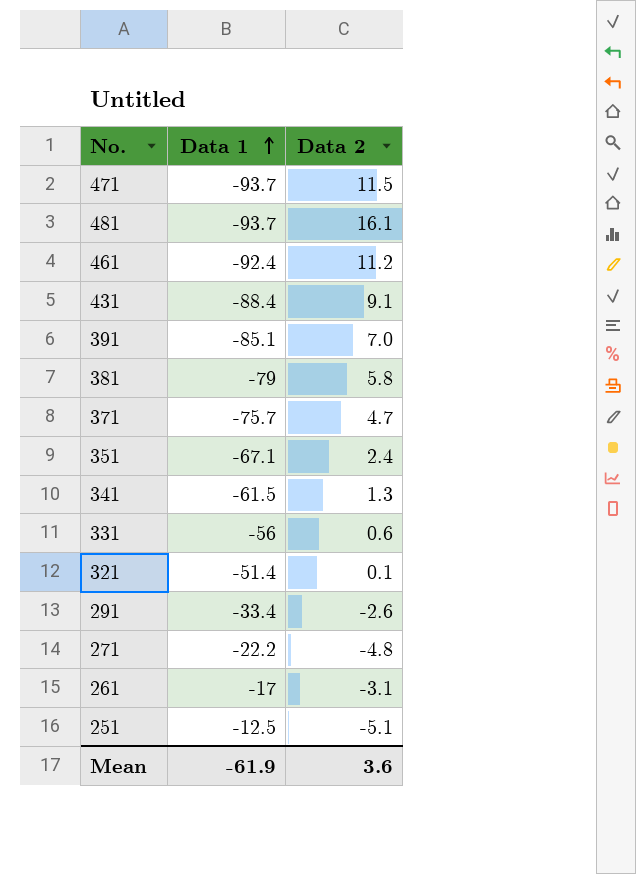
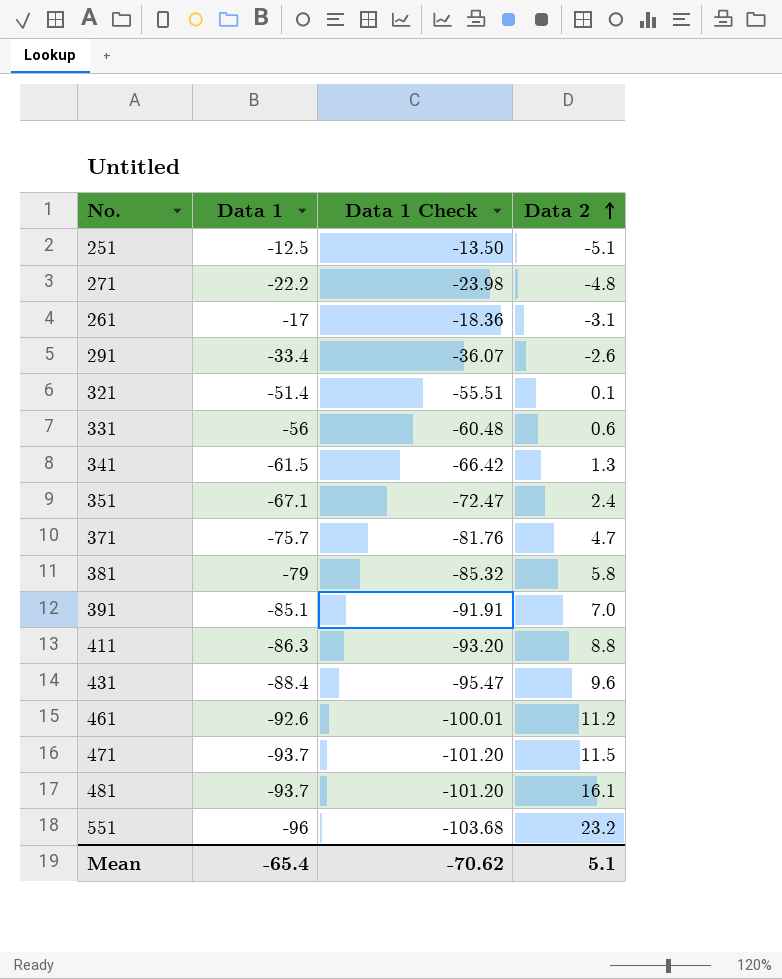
row order: Data 1 ascending -> Data 2 ascending
column Data 1 Check | formula: none -> [Data 1] * 1.08
row 411: none -> -86.3 | -93.20 | 8.8
431 | Data 2: 9.1 -> 9.6
461 | Data 1: -92.4 -> -92.6
row 551: none -> -96 | -103.68 | 23.2
Mean | Data 1: -61.9 -> -65.4
Mean | Data 2: 3.6 -> 5.1

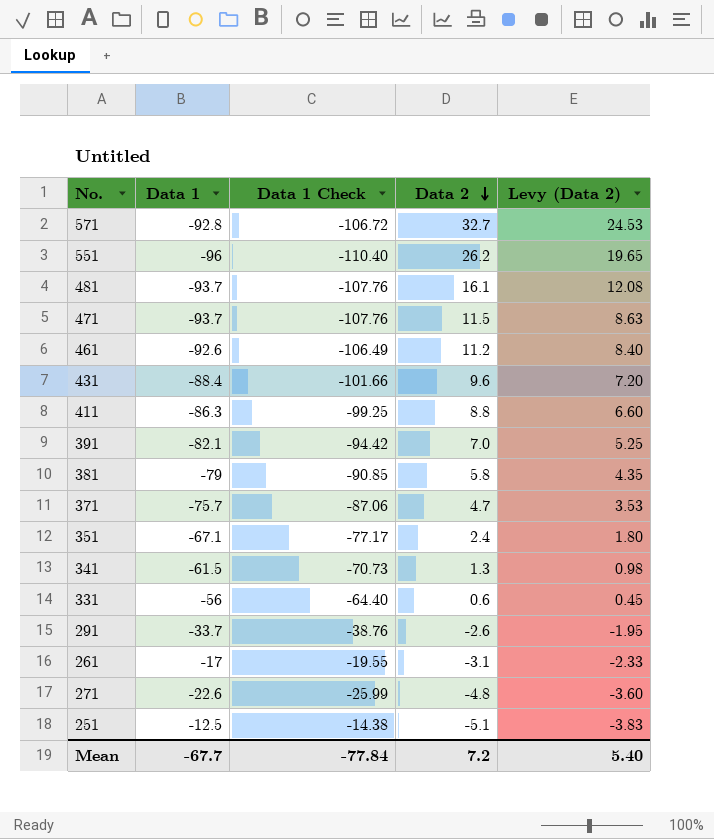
row order: Data 2 ascending -> Data 2 descending
column Data 1 Check | formula: [Data 1] * 1.08 -> [Data 1] * 1.15
column Levy (Data 2) | formula: none -> [Data 2] * 0.75
row 321: -51.4 | -55.51 | 0.1 -> none
row 571: none -> -92.8 | -106.72 | 32.7 | 24.53
551 | Data 2: 23.2 -> 26.2
391 | Data 1: -85.1 -> -82.1
291 | Data 1: -33.4 -> -33.7
271 | Data 1: -22.2 -> -22.6
Mean | Data 1: -65.4 -> -67.7
Mean | Data 1 Check: -70.62 -> -77.84
Mean | Data 2: 5.1 -> 7.2

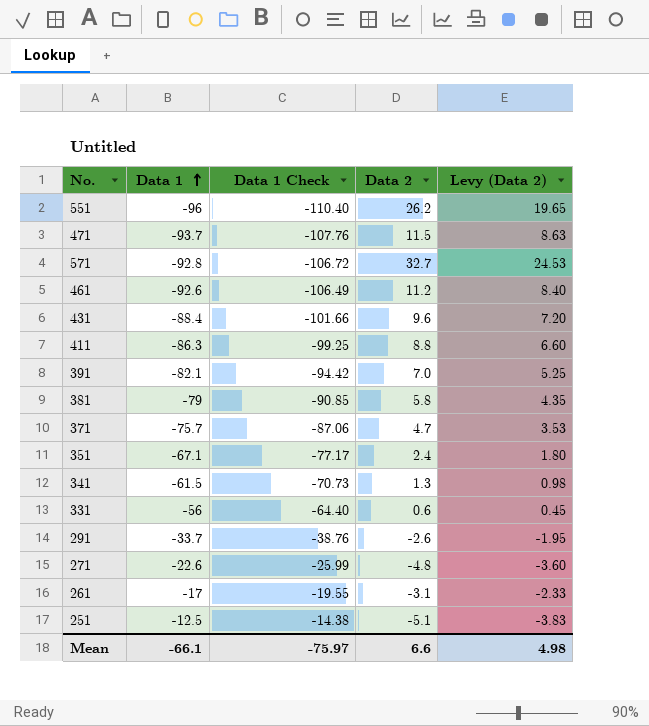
row order: Data 2 descending -> Data 1 ascending
row 481: -93.7 | -107.76 | 16.1 | 12.08 -> none
Mean | Data 1: -67.7 -> -66.1
Mean | Data 1 Check: -77.84 -> -75.97
Mean | Data 2: 7.2 -> 6.6
Mean | Levy (Data 2): 5.40 -> 4.98

